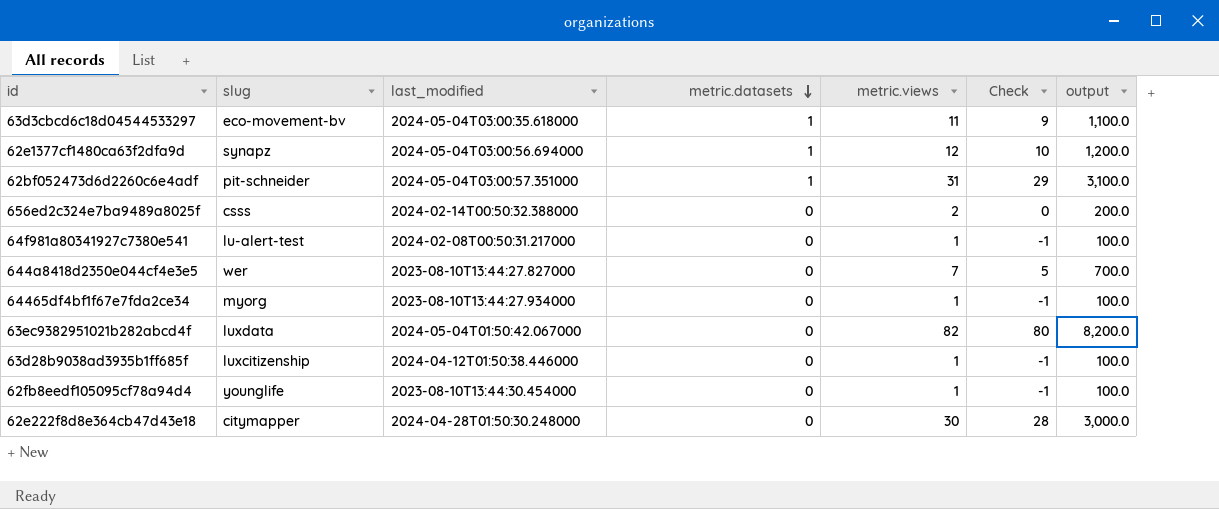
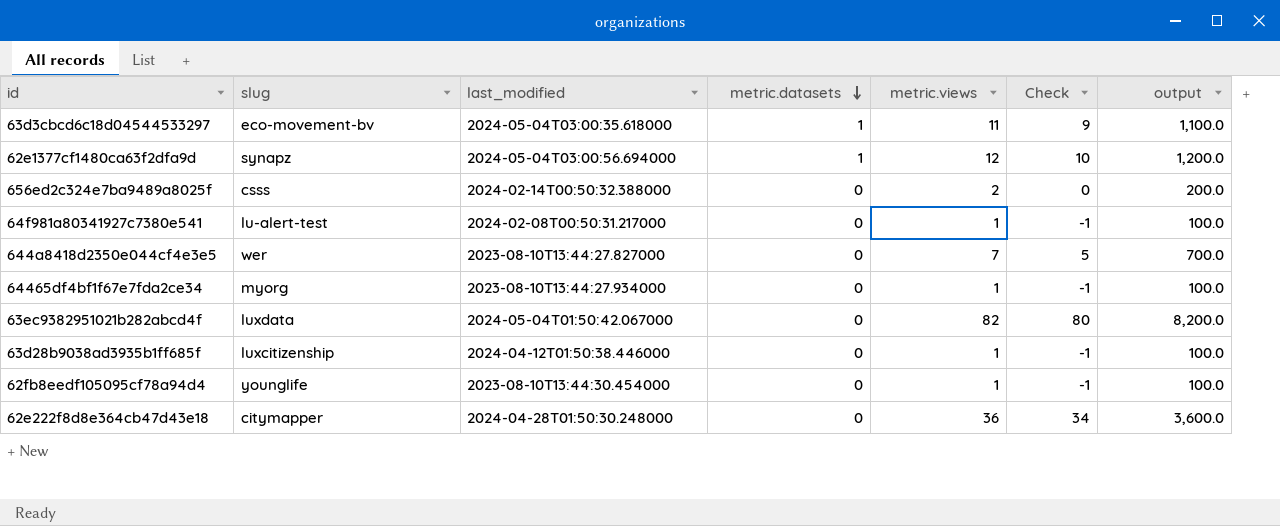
row 62bf052473d6d2260c6e4adf: pit-schneider | 2024-05-04T03:00:57.351000 | 1 | 31 | 29 | 3,100.0 -> none
62e222f8d8e364cb47d43e18 | metric.views: 30 -> 36
62e222f8d8e364cb47d43e18 | Check: 28 -> 34
62e222f8d8e364cb47d43e18 | output: 3,000.0 -> 3,600.0

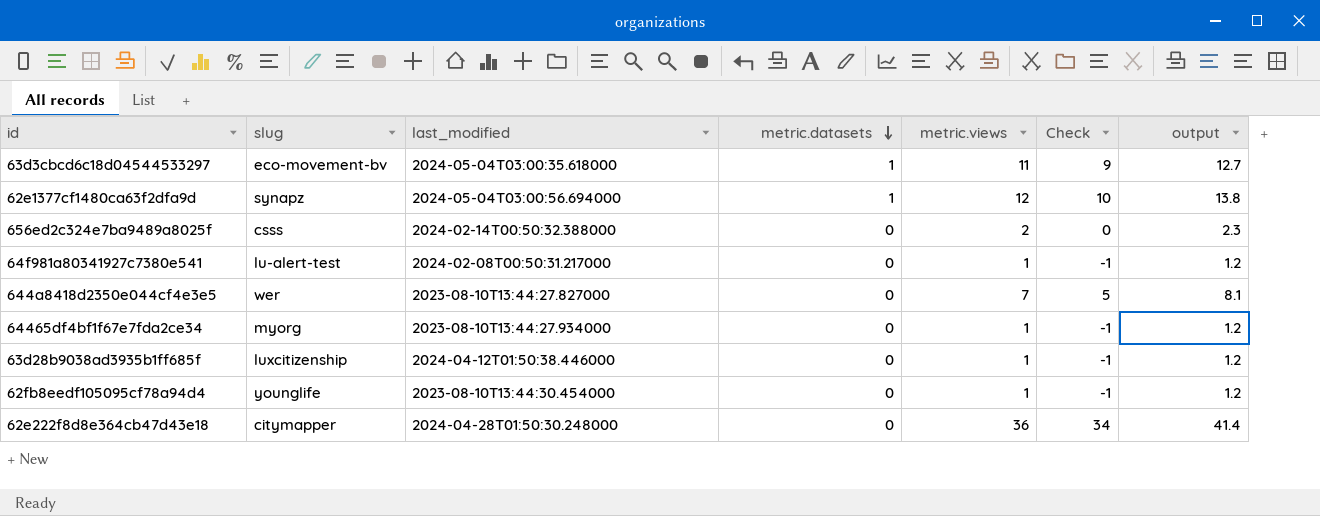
column output | formula: [metric.views] * 100 -> [metric.views] * 1.15
row 63ec9382951021b282abcd4f: luxdata | 2024-05-04T01:50:42.067000 | 0 | 82 | 80 | 8,200.0 -> none

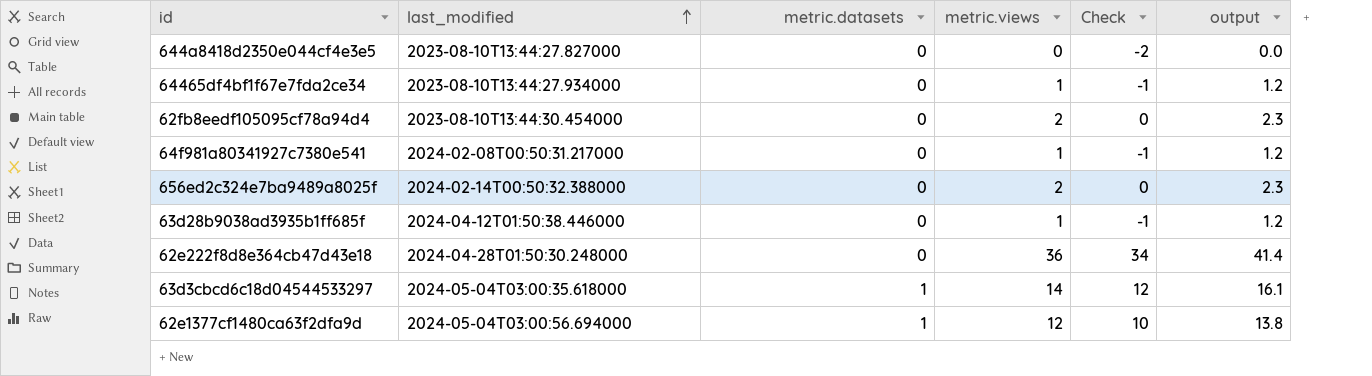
row order: metric.datasets descending -> last_modified ascending
column slug | position: 2 -> none
644a8418d2350e044cf4e3e5 | metric.views: 7 -> 0
644a8418d2350e044cf4e3e5 | Check: 5 -> -2
644a8418d2350e044cf4e3e5 | output: 8.1 -> 0.0
62fb8eedf105095cf78a94d4 | metric.views: 1 -> 2
62fb8eedf105095cf78a94d4 | Check: -1 -> 0
62fb8eedf105095cf78a94d4 | output: 1.2 -> 2.3
63d3cbcd6c18d04544533297 | metric.views: 11 -> 14
63d3cbcd6c18d04544533297 | Check: 9 -> 12
63d3cbcd6c18d04544533297 | output: 12.7 -> 16.1

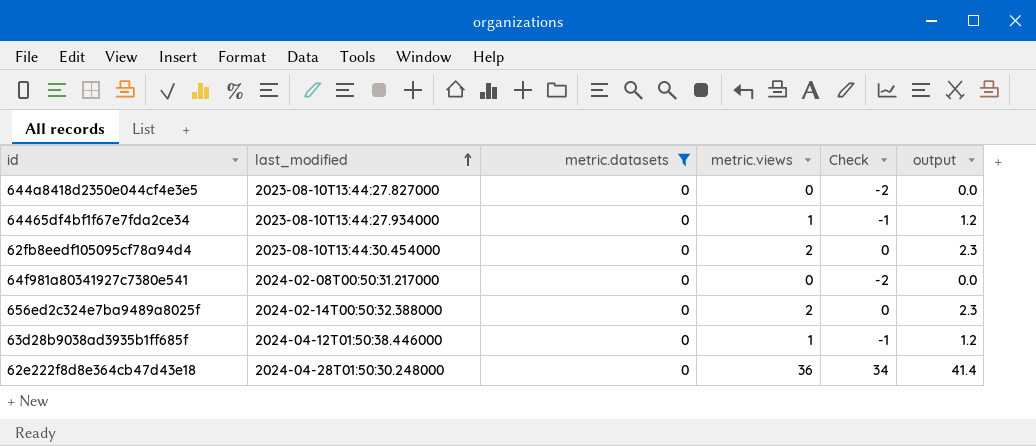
filter: none -> metric.datasets = 0
64f981a80341927c7380e541 | metric.views: 1 -> 0
64f981a80341927c7380e541 | Check: -1 -> -2
64f981a80341927c7380e541 | output: 1.2 -> 0.0

